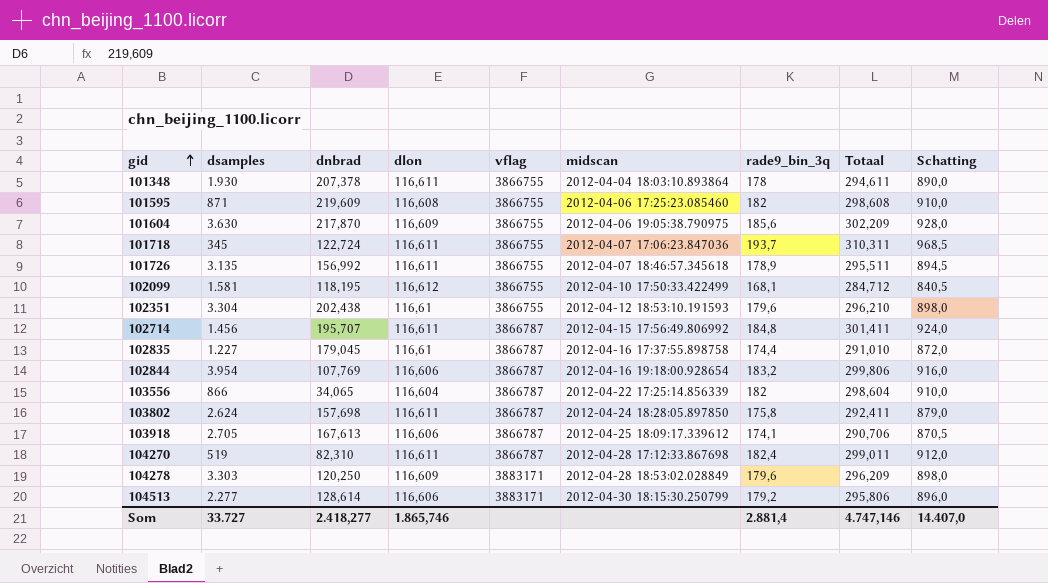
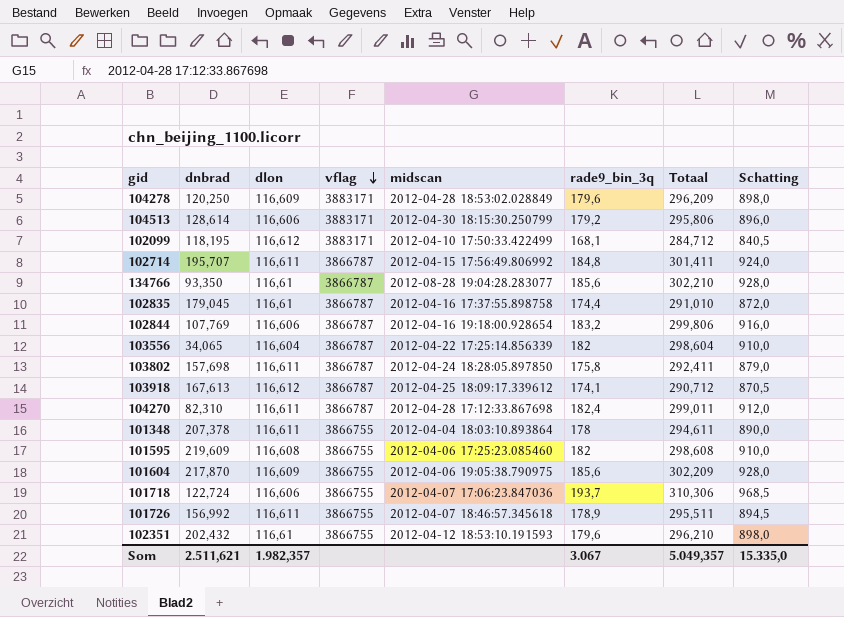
row order: gid ascending -> vflag descending
column dsamples | position: 2 -> none
102099 | vflag: 3866755 -> 3883171
row 134766: none -> 93,350 | 116,61 | 3866787 | 2012-08-28 19:04:28.283077 | 185,6 | 302,210 | 928,0
103918 | dlon: 116,606 -> 116,612
103918 | Totaal: 290,706 -> 290,712
101718 | dlon: 116,611 -> 116,606
101718 | Totaal: 310,311 -> 310,306
102351 | dnbrad: 202,438 -> 202,432
Som | dnbrad: 2.418,277 -> 2.511,621
Som | dlon: 1.865,746 -> 1.982,357
Som | rade9_bin_3q: 2.881,4 -> 3.067
Som | Totaal: 4.747,146 -> 5.049,357
Som | Schatting: 14.407,0 -> 15.335,0

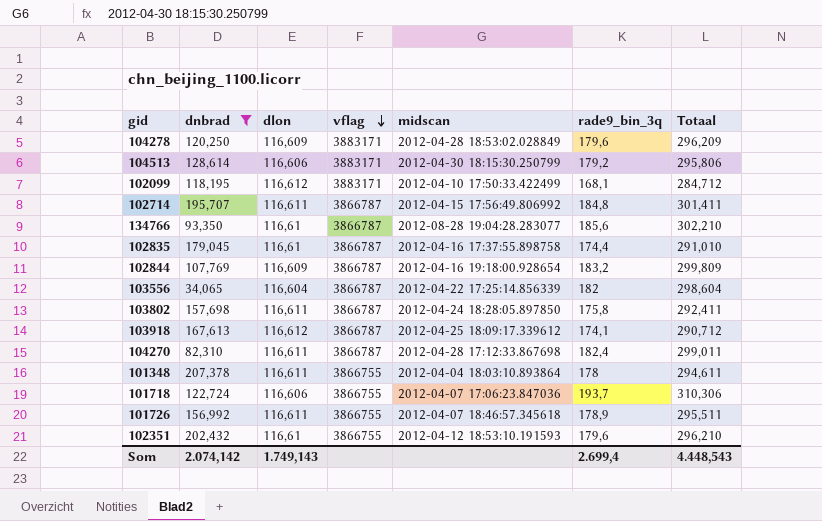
filter: none -> dnbrad <= 207,378
column Schatting | formula: [rade9_bin_3q] * 5 -> none
102844 | dlon: 116,606 -> 116,609
102844 | Totaal: 299,806 -> 299,809
Som | dnbrad: 2.511,621 -> 2.074,142
Som | dlon: 1.982,357 -> 1.749,143
Som | rade9_bin_3q: 3.067 -> 2.699,4
Som | Totaal: 5.049,357 -> 4.448,543

